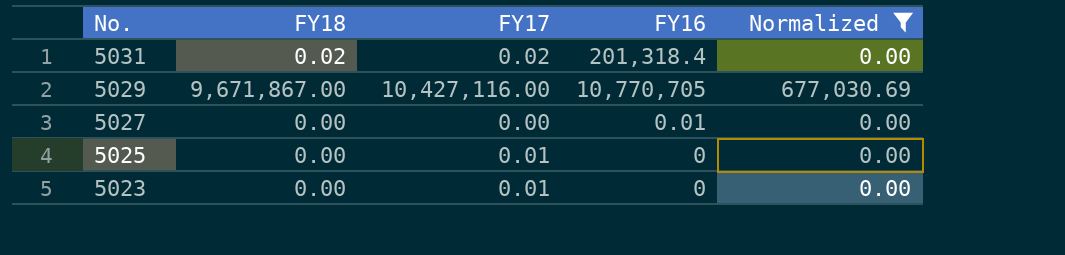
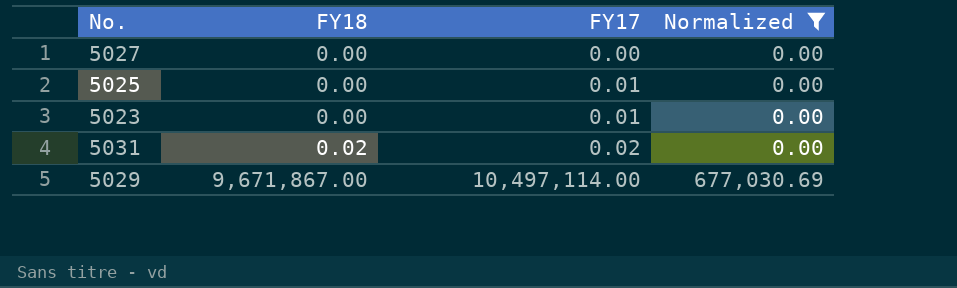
row order: No. descending -> FY18 ascending
column FY16 | position: 4 -> none
5029 | FY17: 10,427,116.00 -> 10,497,114.00

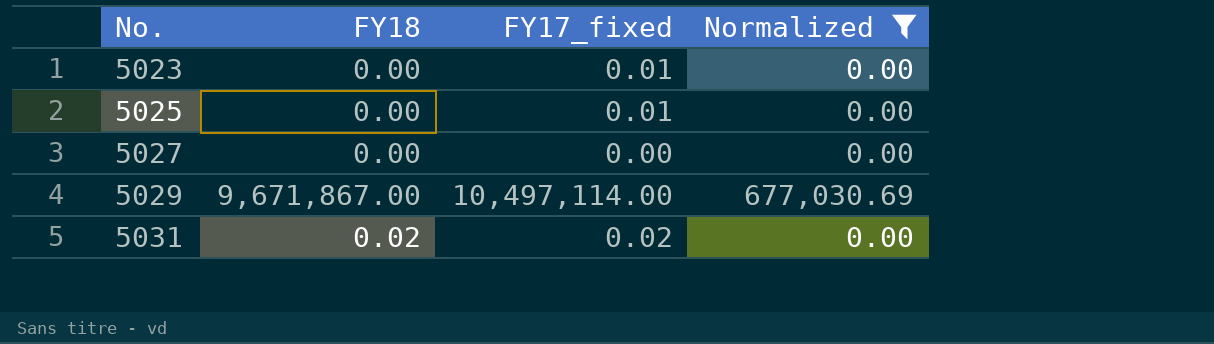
row order: FY18 ascending -> No. ascending
column name: FY17 -> FY17_fixed

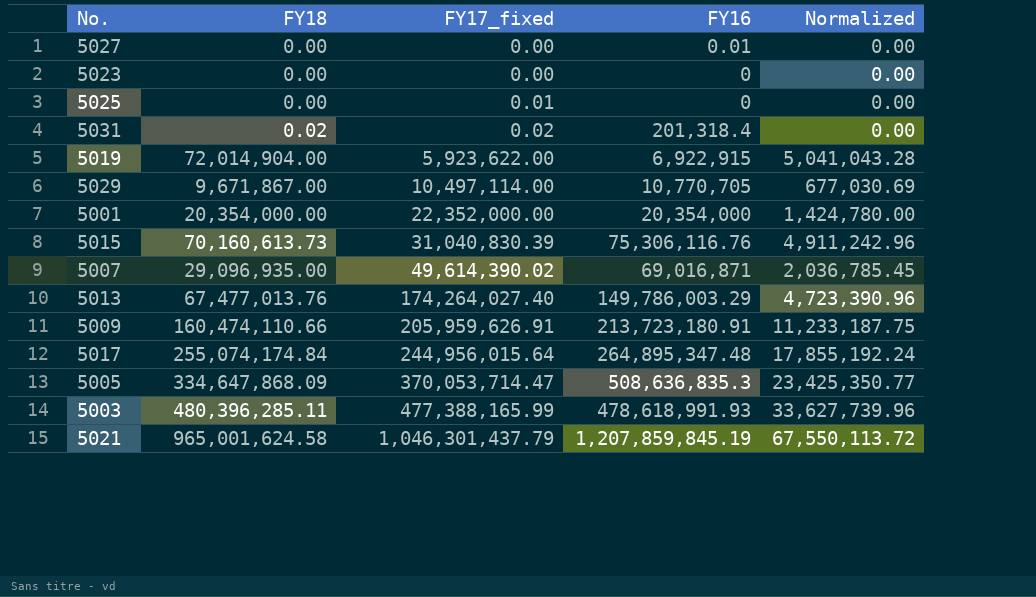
filter: Normalized <= 677,030.69 -> none
row order: No. ascending -> FY17_fixed ascending
column FY16 | position: none -> 4
5023 | FY17_fixed: 0.01 -> 0.00

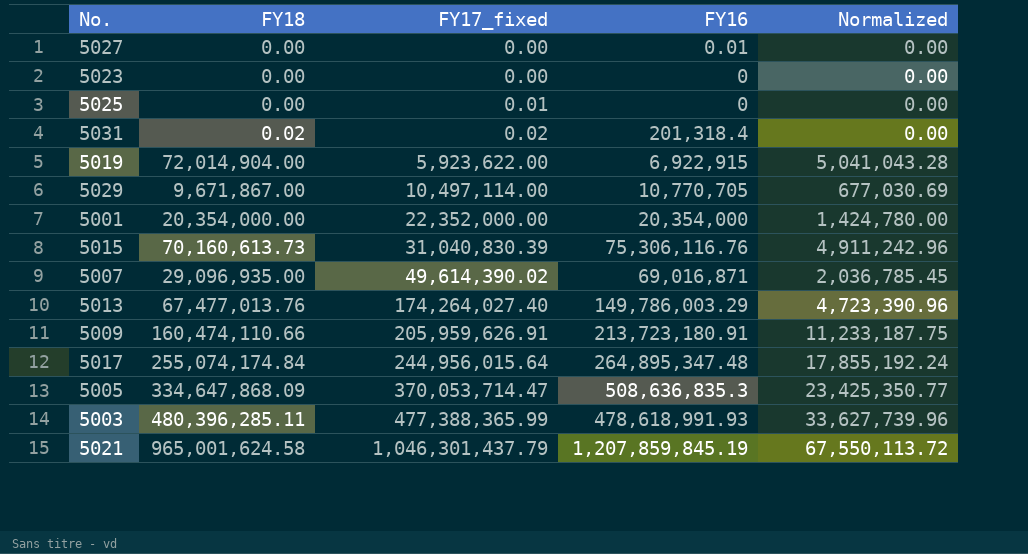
5003 | FY17_fixed: 477,388,165.99 -> 477,388,365.99

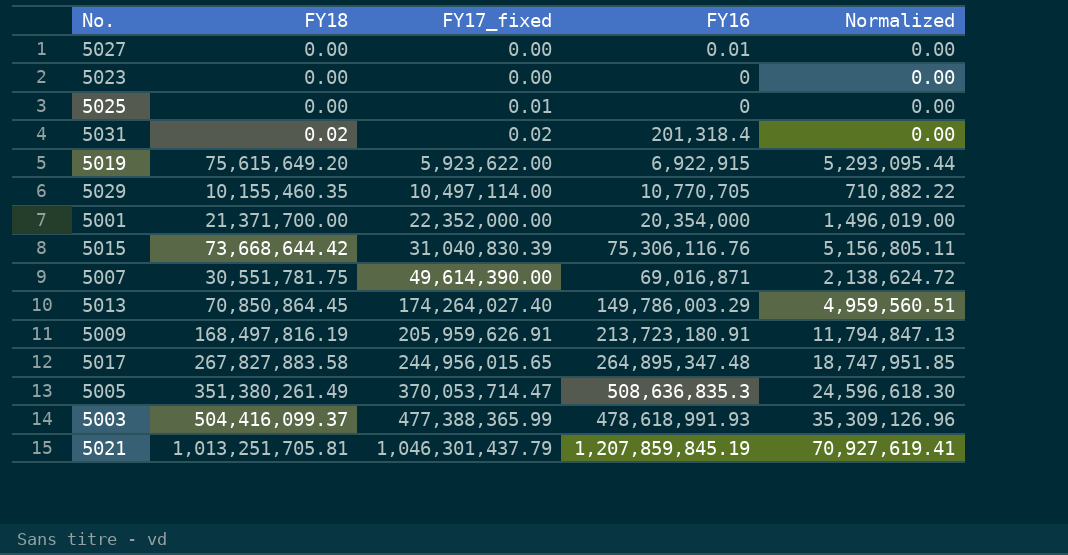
5019 | FY18: 72,014,904.00 -> 75,615,649.20
5019 | Normalized: 5,041,043.28 -> 5,293,095.44
5029 | FY18: 9,671,867.00 -> 10,155,460.35
5029 | Normalized: 677,030.69 -> 710,882.22
5001 | FY18: 20,354,000.00 -> 21,371,700.00
5001 | Normalized: 1,424,780.00 -> 1,496,019.00
5015 | FY18: 70,160,613.73 -> 73,668,644.42
5015 | Normalized: 4,911,242.96 -> 5,156,805.11
5007 | FY18: 29,096,935.00 -> 30,551,781.75
5007 | FY17_fixed: 49,614,390.02 -> 49,614,390.00
5007 | Normalized: 2,036,785.45 -> 2,138,624.72
5013 | FY18: 67,477,013.76 -> 70,850,864.45
5013 | Normalized: 4,723,390.96 -> 4,959,560.51
5009 | FY18: 160,474,110.66 -> 168,497,816.19
5009 | Normalized: 11,233,187.75 -> 11,794,847.13
5017 | FY18: 255,074,174.84 -> 267,827,883.58
5017 | FY17_fixed: 244,956,015.64 -> 244,956,015.65
5017 | Normalized: 17,855,192.24 -> 18,747,951.85
5005 | FY18: 334,647,868.09 -> 351,380,261.49
5005 | Normalized: 23,425,350.77 -> 24,596,618.30
5003 | FY18: 480,396,285.11 -> 504,416,099.37
5003 | Normalized: 33,627,739.96 -> 35,309,126.96
5021 | FY18: 965,001,624.58 -> 1,013,251,705.81
5021 | Normalized: 67,550,113.72 -> 70,927,619.41

